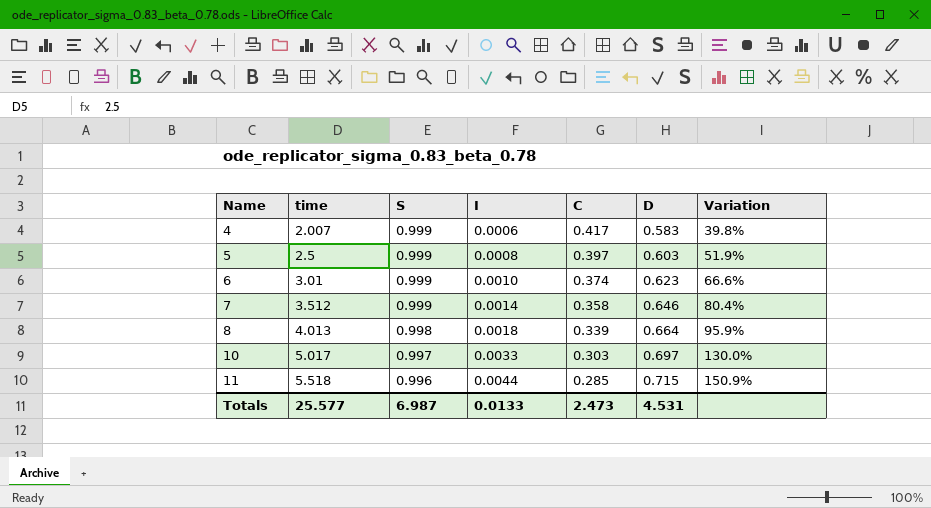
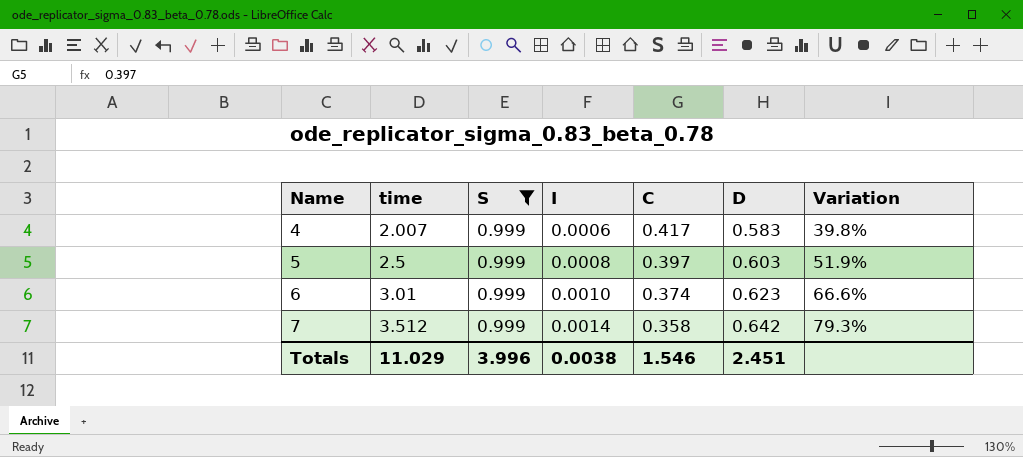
filter: none -> S = 0.999
7 | D: 0.646 -> 0.642
7 | Variation: 80.4% -> 79.3%
Totals | time: 25.577 -> 11.029
Totals | S: 6.987 -> 3.996
Totals | I: 0.0133 -> 0.0038
Totals | C: 2.473 -> 1.546
Totals | D: 4.531 -> 2.451

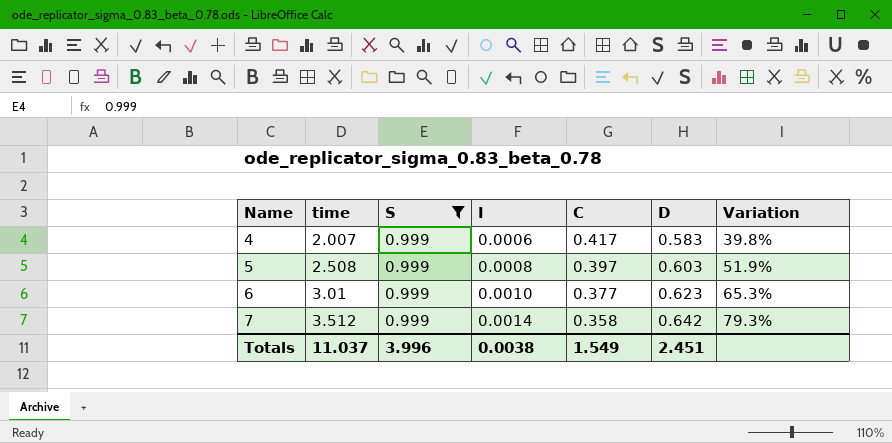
5 | time: 2.5 -> 2.508
6 | C: 0.374 -> 0.377
6 | Variation: 66.6% -> 65.3%
Totals | time: 11.029 -> 11.037
Totals | C: 1.546 -> 1.549

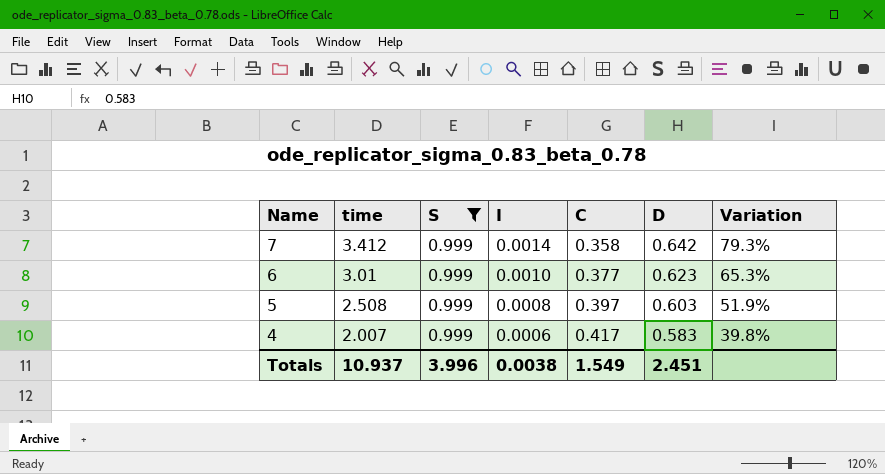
row order: Name ascending -> Name descending
7 | time: 3.512 -> 3.412
Totals | time: 11.037 -> 10.937

